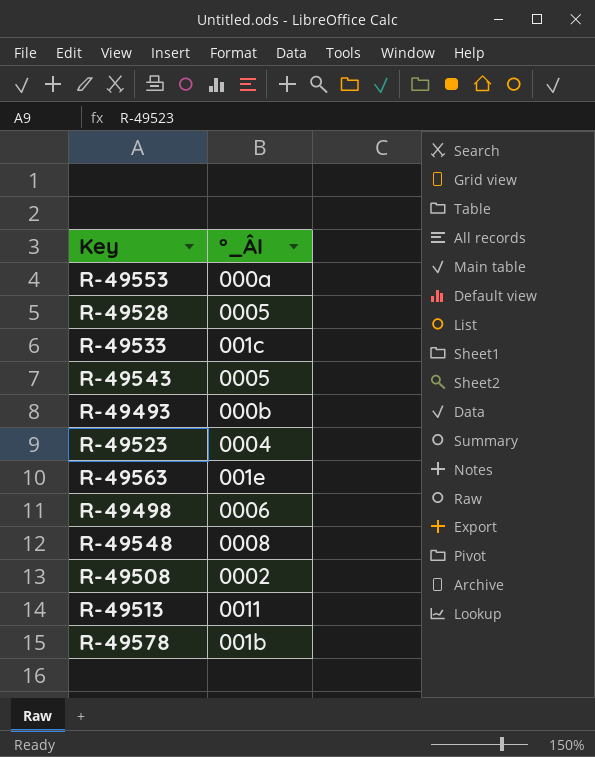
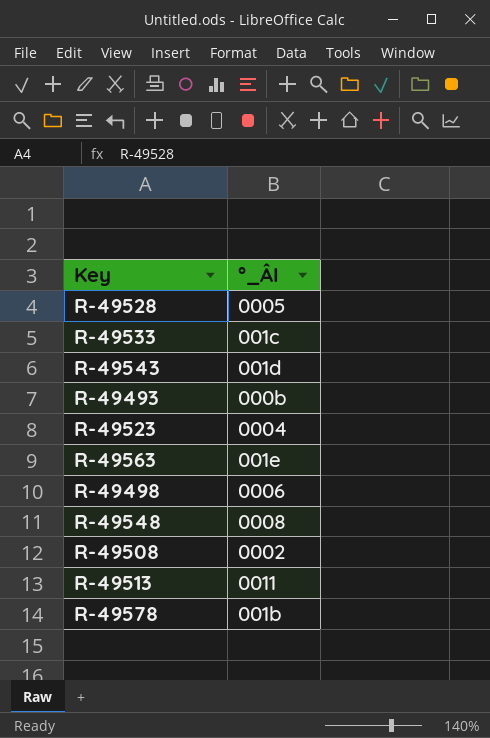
row R-49553: 000a -> none
R-49543 | °_ÂI: 0005 -> 001d

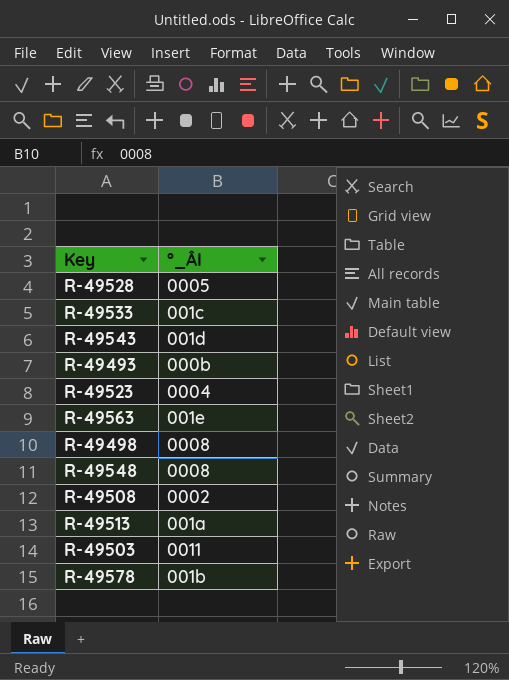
R-49498 | °_ÂI: 0006 -> 0008
R-49513 | °_ÂI: 0011 -> 001a
row R-49503: none -> 0011

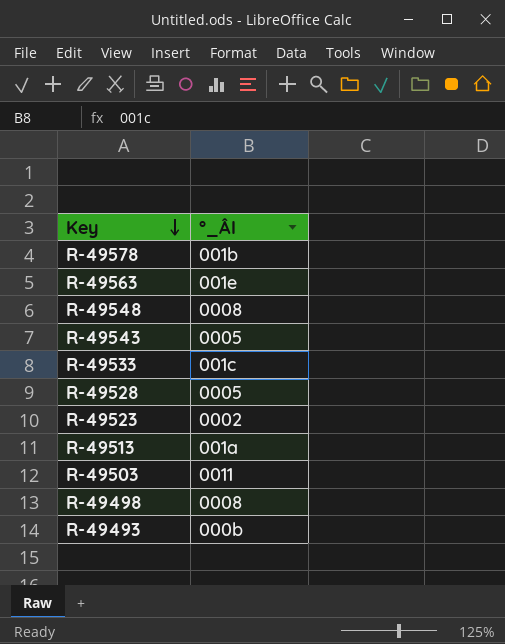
row order: none -> Key descending
row R-49508: 0002 -> none
R-49543 | °_ÂI: 001d -> 0005
R-49523 | °_ÂI: 0004 -> 0002

